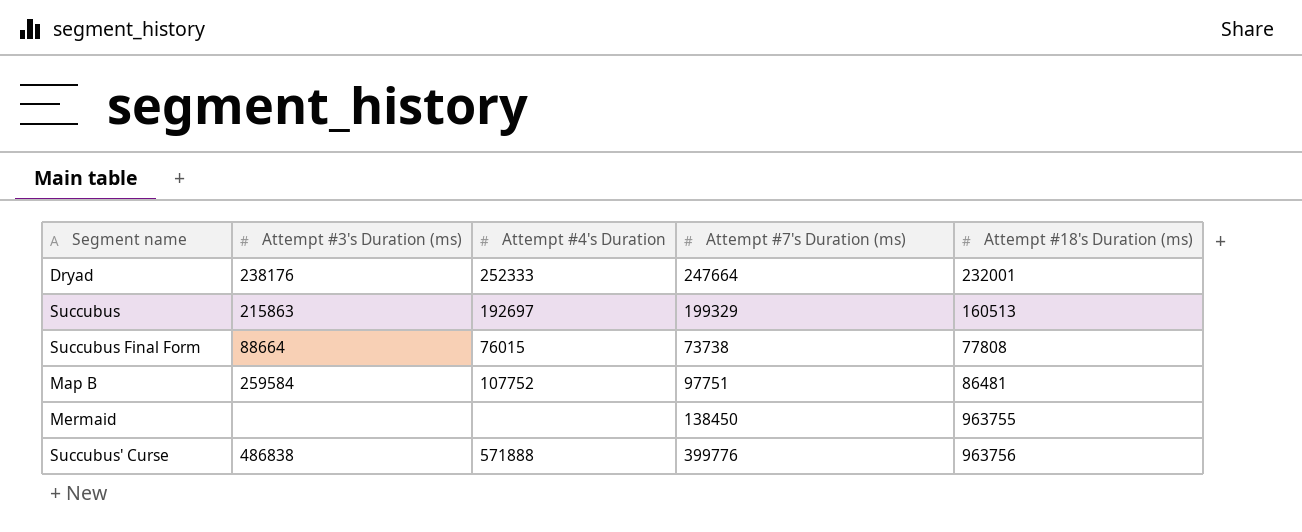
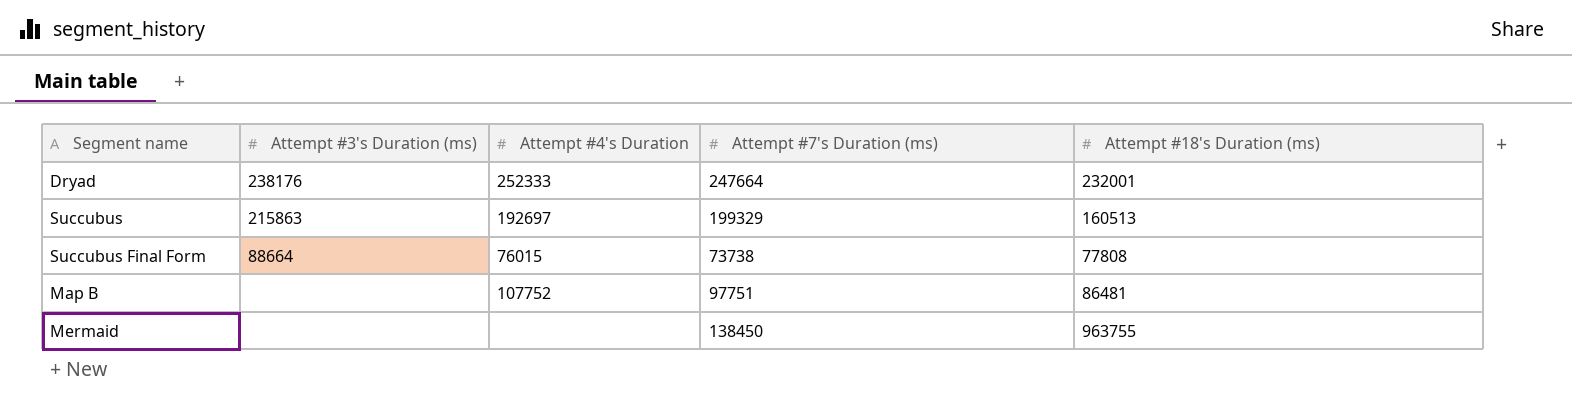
row Succubus' Curse: 486838 | 571888 | 399776 | 963756 -> none
Map B | Attempt #3's Duration (ms): 259584 -> none

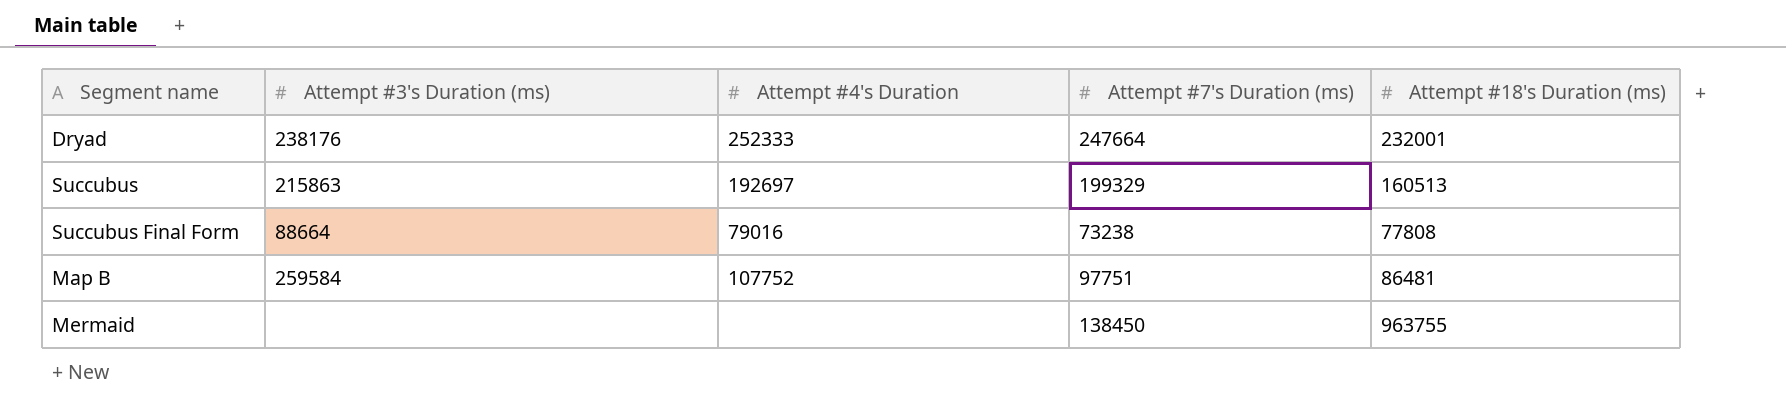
Succubus Final Form | Attempt #4's Duration: 76015 -> 79016
Succubus Final Form | Attempt #7's Duration (ms): 73738 -> 73238
Map B | Attempt #3's Duration (ms): none -> 259584

